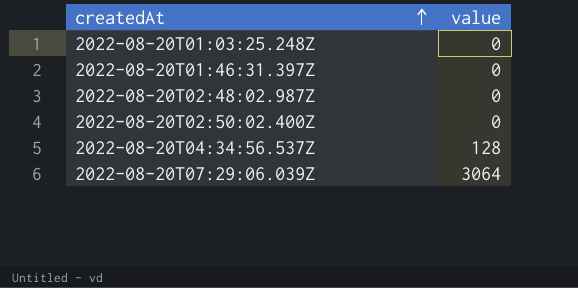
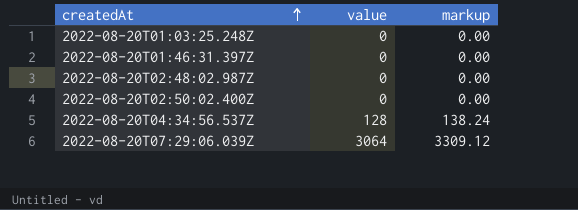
column markup | formula: none -> [value] * 1.08

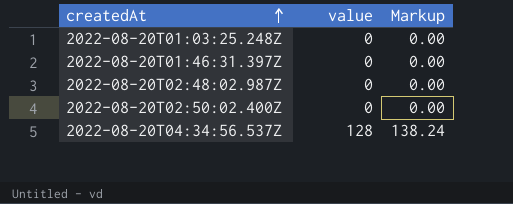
column name: markup -> Markup
row 2022-08-20T07:29:06.039Z: 3064 | 3309.12 -> none

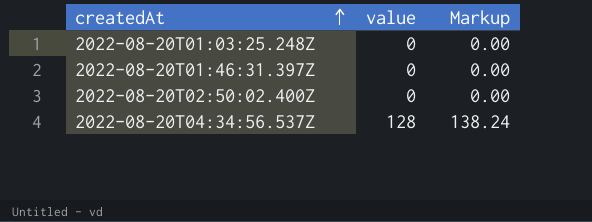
row 2022-08-20T02:48:02.987Z: 0 | 0.00 -> none

